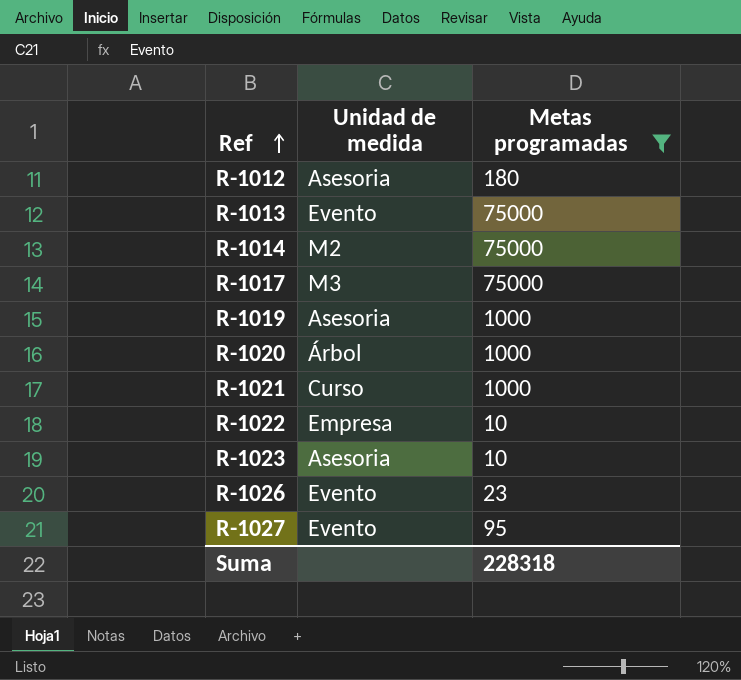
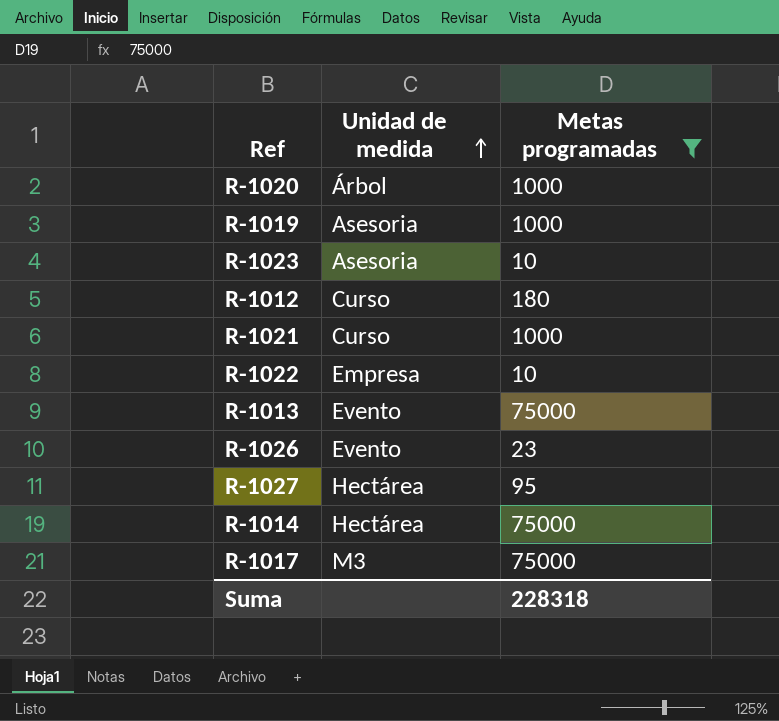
row order: Ref ascending -> Unidad de medida ascending
R-1012 | Unidad de medida: Asesoria -> Curso
R-1027 | Unidad de medida: Evento -> Hectárea
R-1014 | Unidad de medida: M2 -> Hectárea

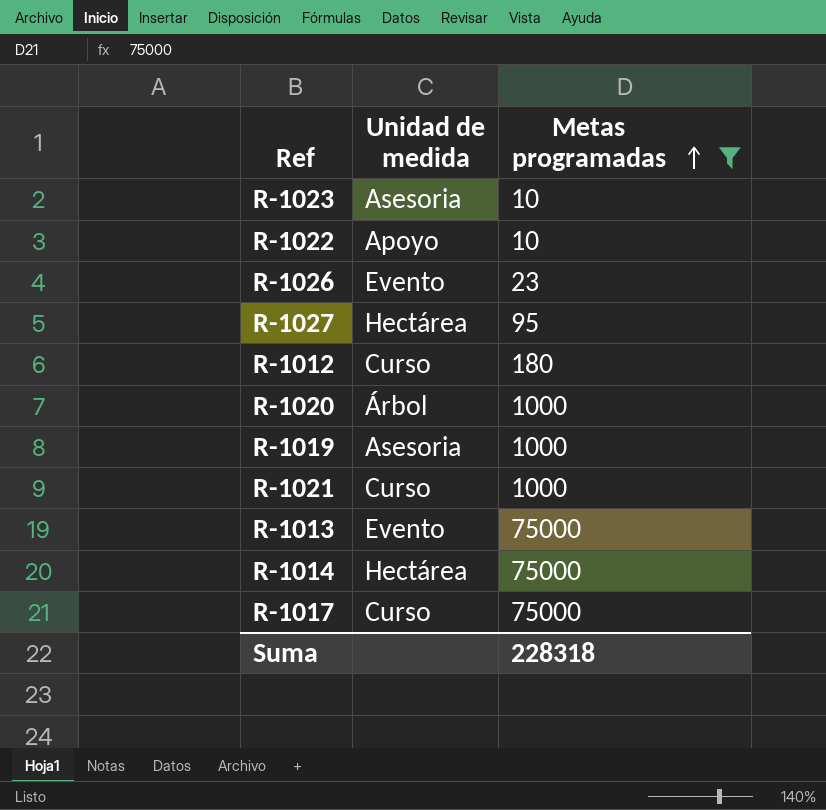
row order: Unidad de medida ascending -> Metas programadas ascending
R-1022 | Unidad de medida: Empresa -> Apoyo
R-1017 | Unidad de medida: M3 -> Curso

